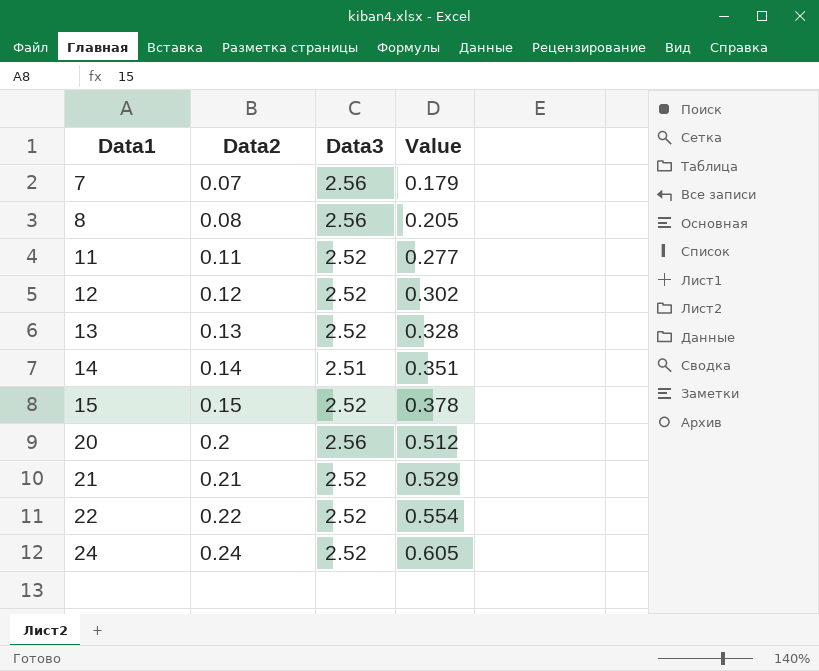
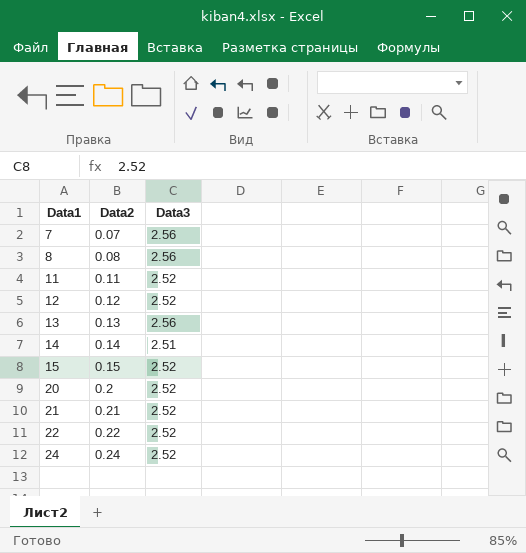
column Value | formula: [Data2] * [Data3] -> none
13 | Data3: 2.52 -> 2.56
20 | Data3: 2.56 -> 2.52

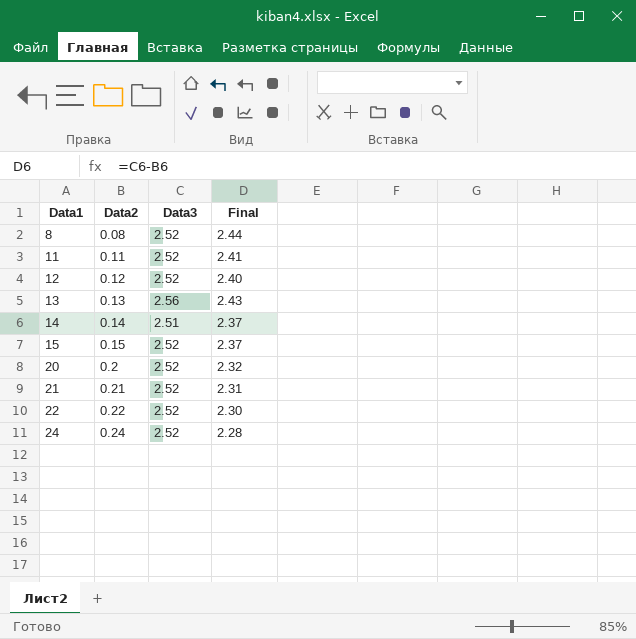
column Final | formula: none -> [Data3] - [Data2]
row 7: 0.07 | 2.56 -> none
8 | Data3: 2.56 -> 2.52

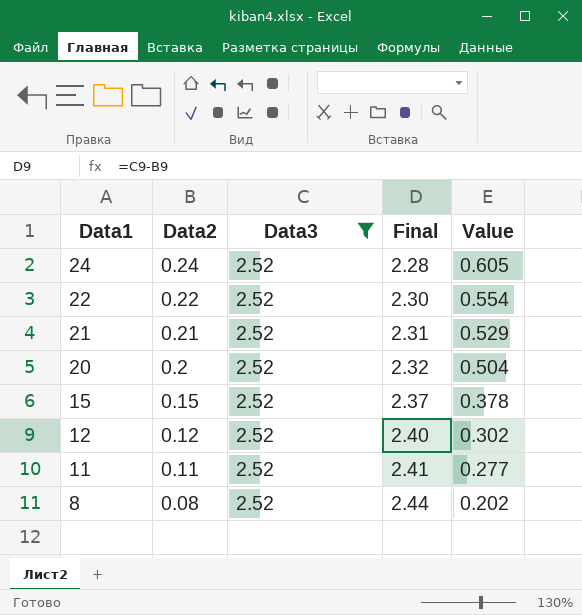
filter: none -> Data3 = 2.52
row order: Data1 ascending -> Data1 descending
column Value | formula: none -> [Data2] * [Data3]

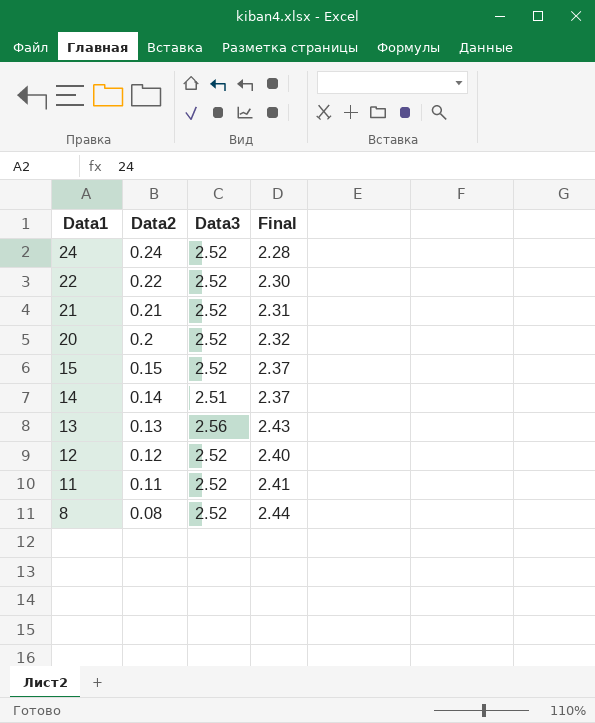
filter: Data3 = 2.52 -> none
column Value | formula: [Data2] * [Data3] -> none

